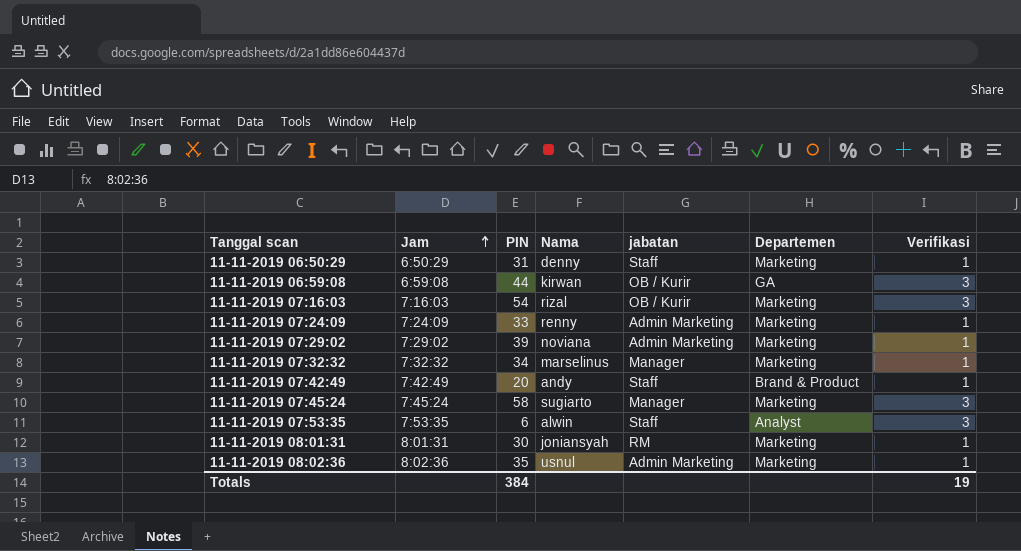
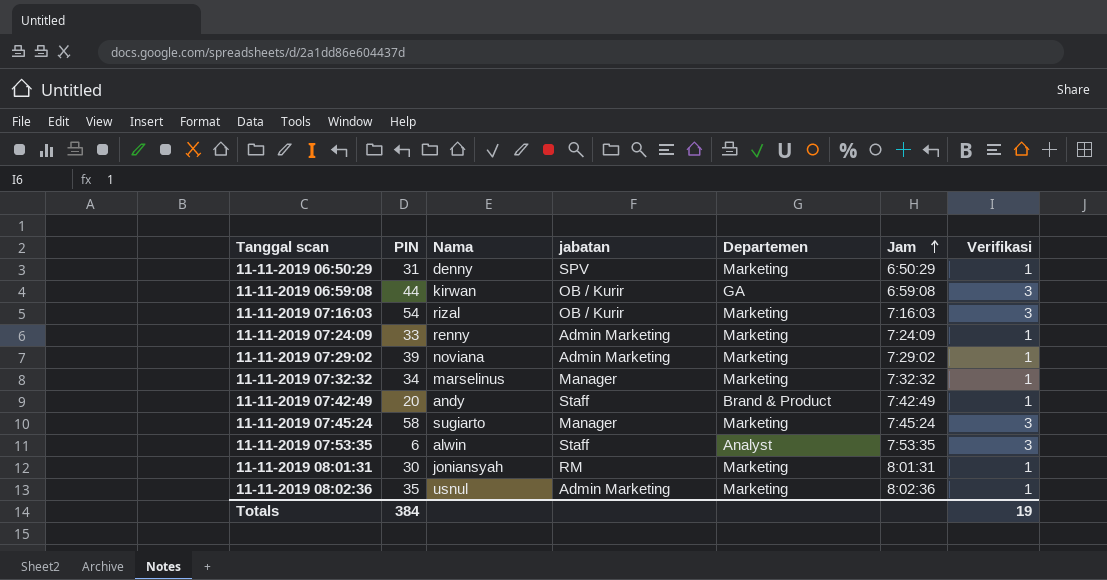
column Jam | position: 2 -> 6
11-11-2019 06:50:29 | jabatan: Staff -> SPV

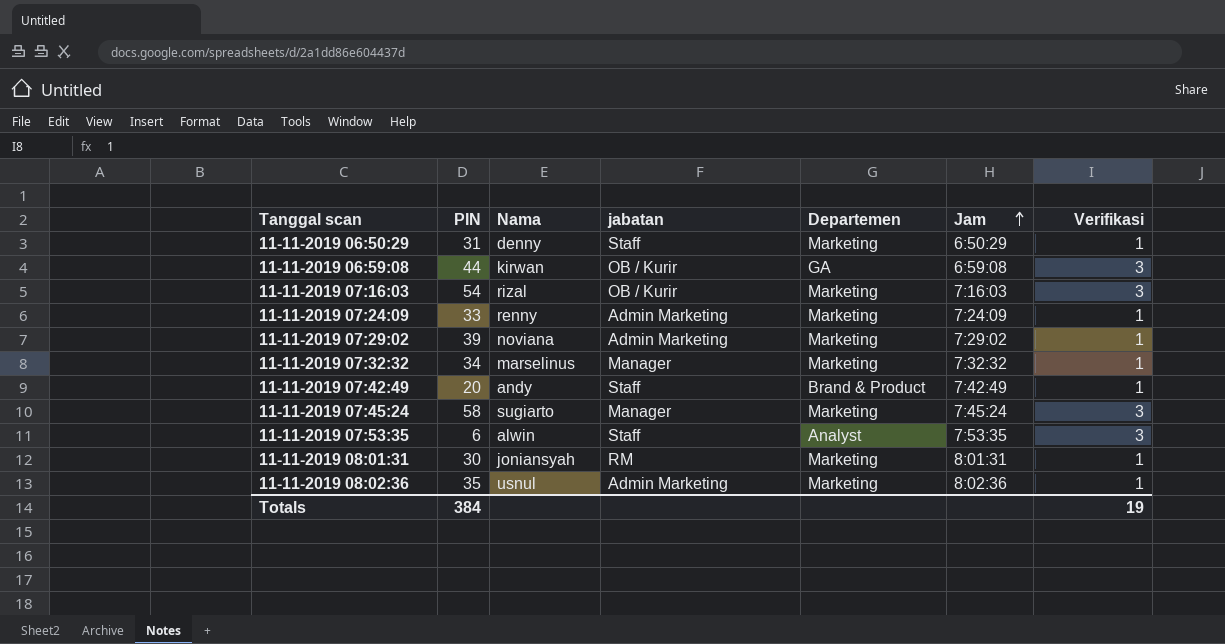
11-11-2019 06:50:29 | jabatan: SPV -> Staff

